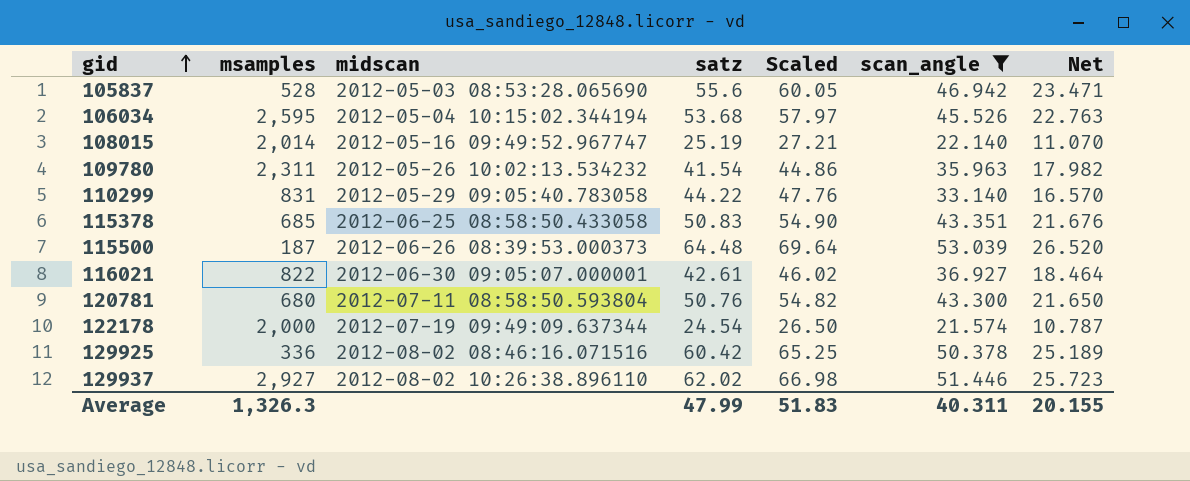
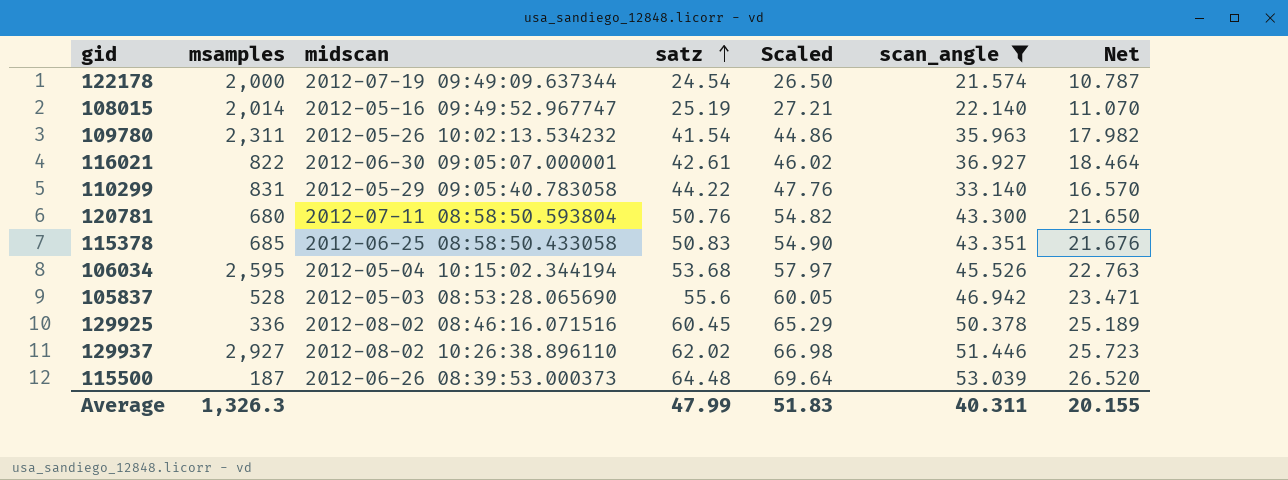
row order: gid ascending -> satz ascending
129925 | satz: 60.42 -> 60.45
129925 | Scaled: 65.25 -> 65.29

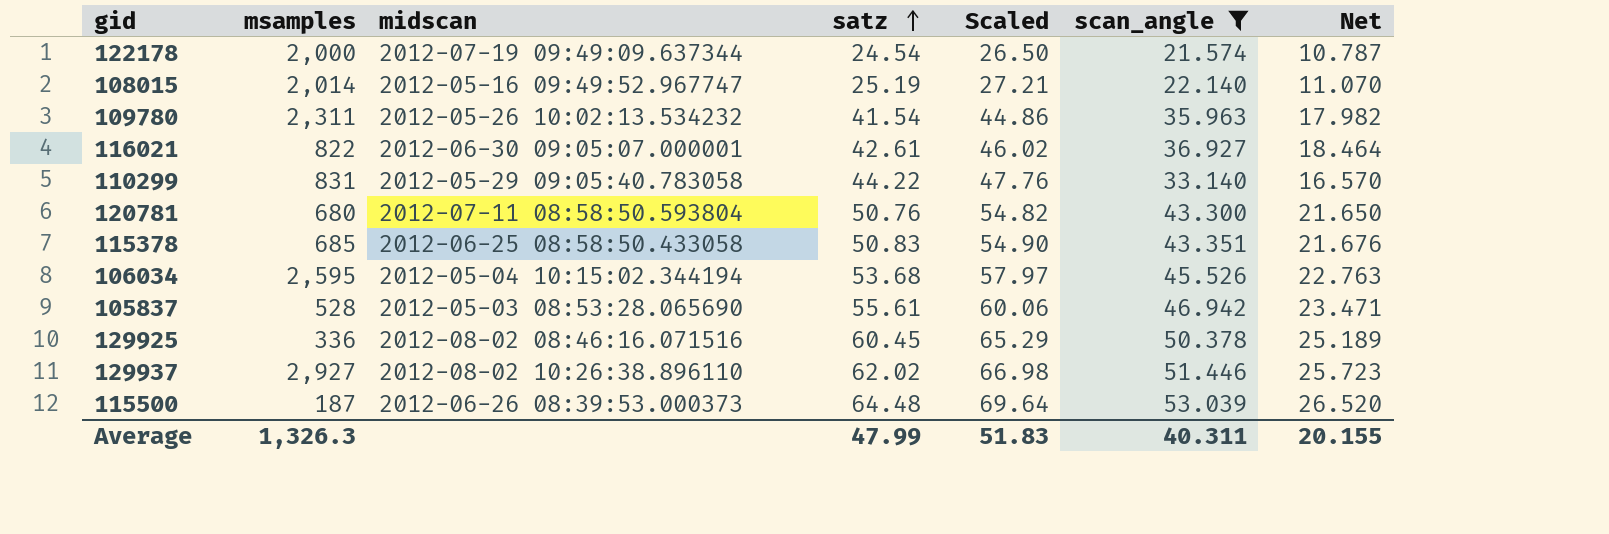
105837 | satz: 55.6 -> 55.61
105837 | Scaled: 60.05 -> 60.06

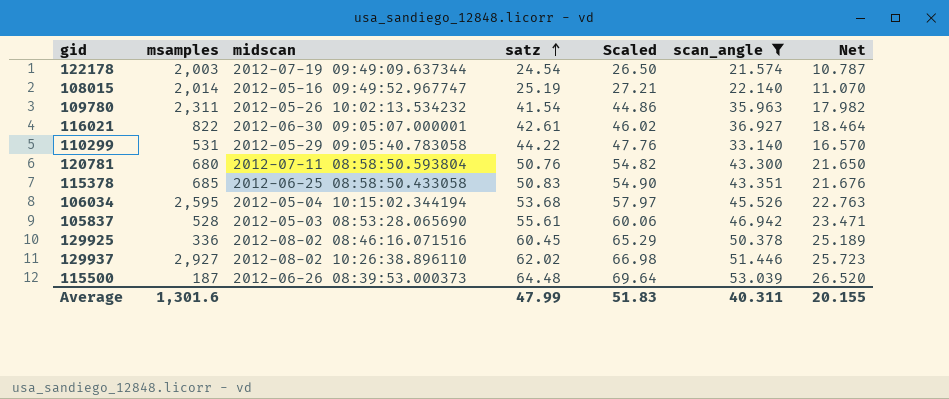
122178 | msamples: 2,000 -> 2,003
110299 | msamples: 831 -> 531
Average | msamples: 1,326.3 -> 1,301.6

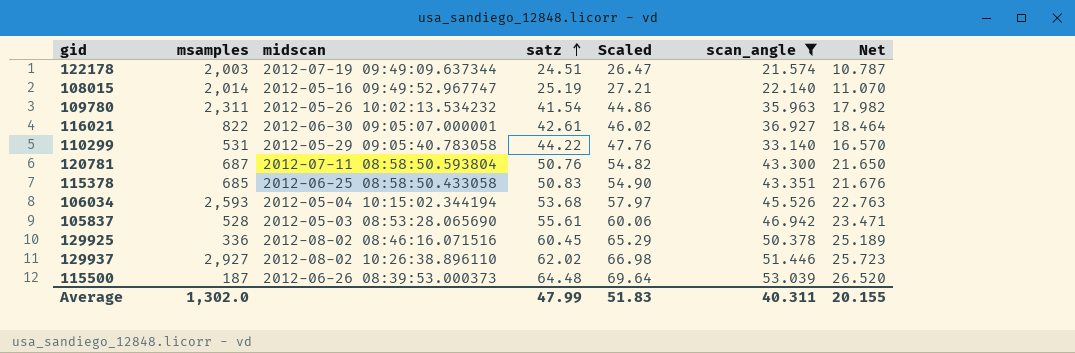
122178 | satz: 24.54 -> 24.51
122178 | Scaled: 26.50 -> 26.47
120781 | msamples: 680 -> 687
106034 | msamples: 2,595 -> 2,593
Average | msamples: 1,301.6 -> 1,302.0

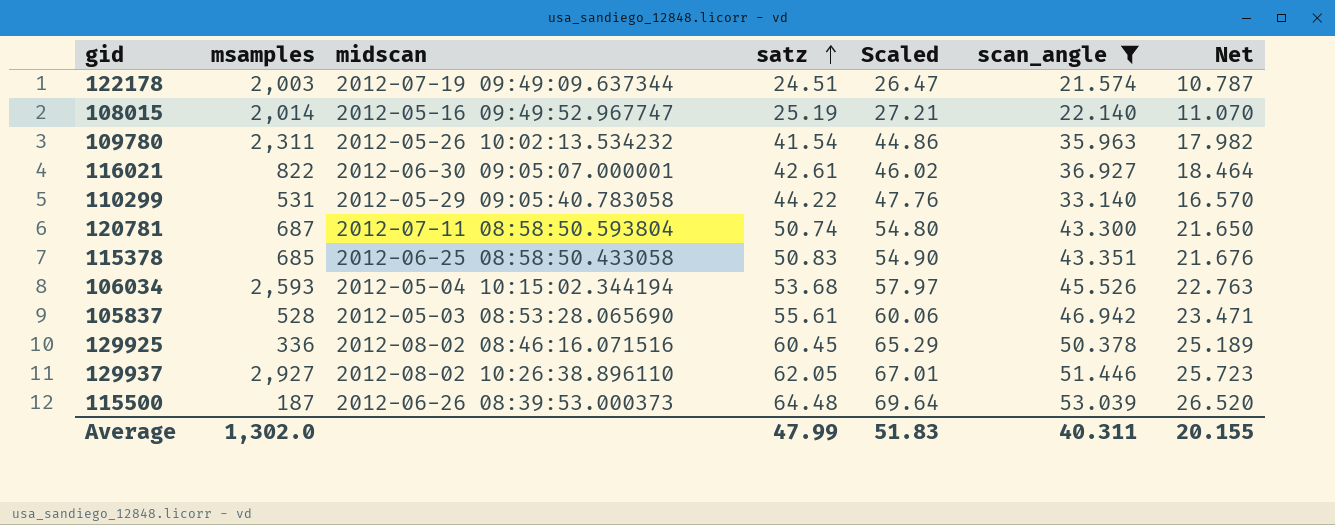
120781 | satz: 50.76 -> 50.74
120781 | Scaled: 54.82 -> 54.80
129937 | satz: 62.02 -> 62.05
129937 | Scaled: 66.98 -> 67.01

